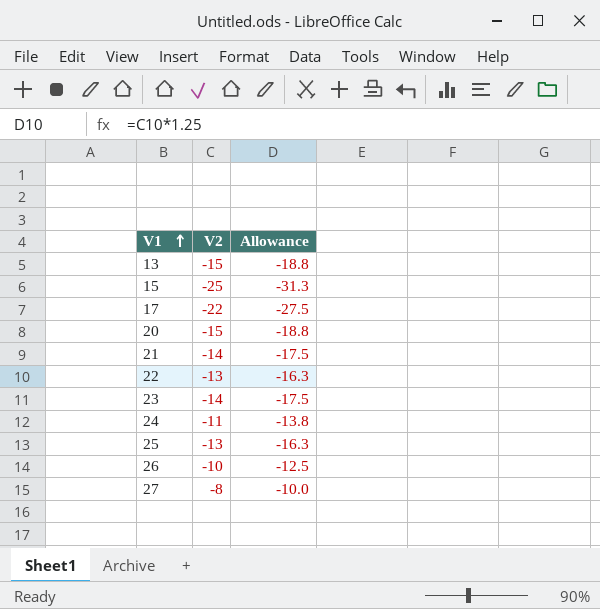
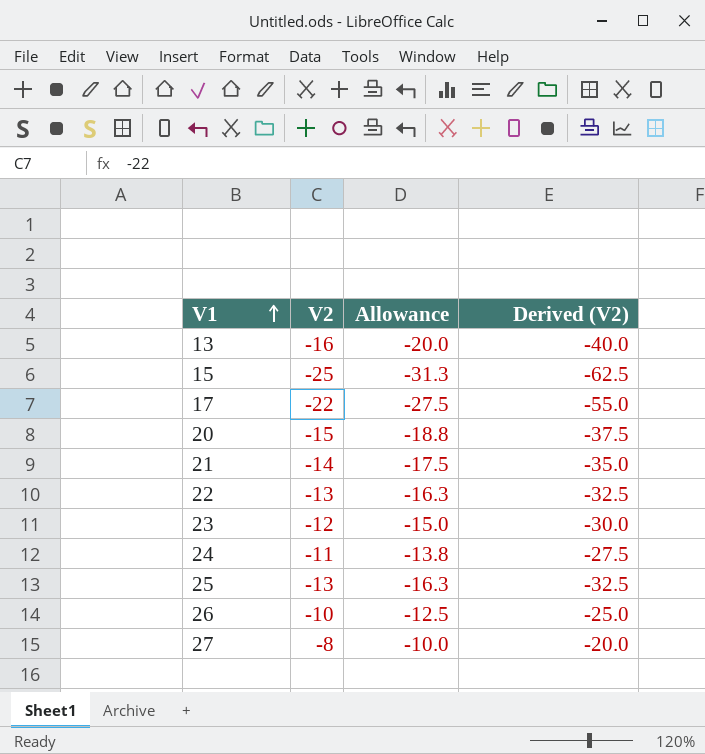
column Derived (V2) | formula: none -> [V2] * 2.5
13 | V2: -15 -> -16
13 | Allowance: -18.8 -> -20.0
23 | V2: -14 -> -12
23 | Allowance: -17.5 -> -15.0

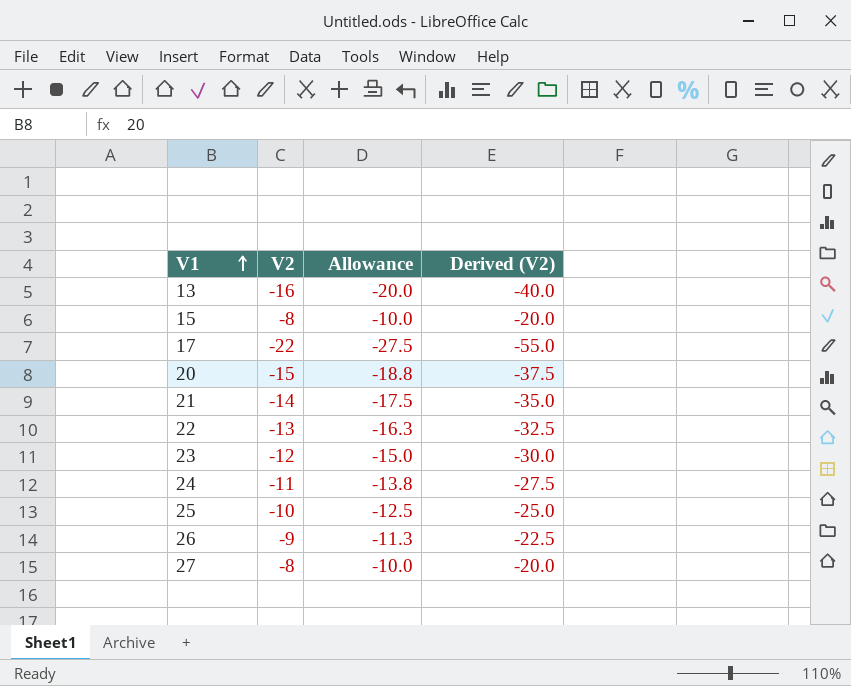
15 | V2: -25 -> -8
15 | Allowance: -31.3 -> -10.0
15 | Derived (V2): -62.5 -> -20.0
25 | V2: -13 -> -10
25 | Allowance: -16.3 -> -12.5
25 | Derived (V2): -32.5 -> -25.0
26 | V2: -10 -> -9
26 | Allowance: -12.5 -> -11.3
26 | Derived (V2): -25.0 -> -22.5

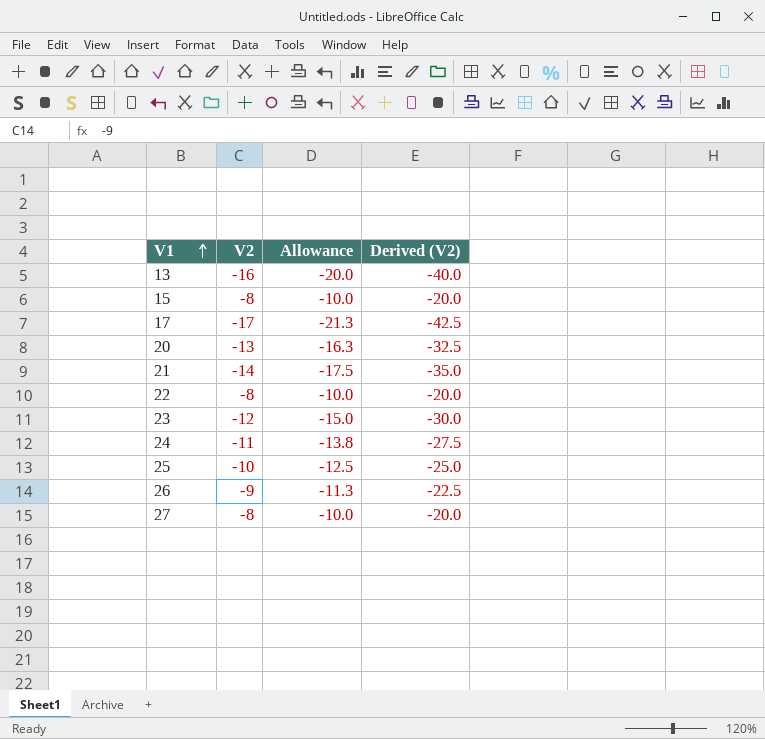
17 | V2: -22 -> -17
17 | Allowance: -27.5 -> -21.3
17 | Derived (V2): -55.0 -> -42.5
20 | V2: -15 -> -13
20 | Allowance: -18.8 -> -16.3
20 | Derived (V2): -37.5 -> -32.5
22 | V2: -13 -> -8
22 | Allowance: -16.3 -> -10.0
22 | Derived (V2): -32.5 -> -20.0

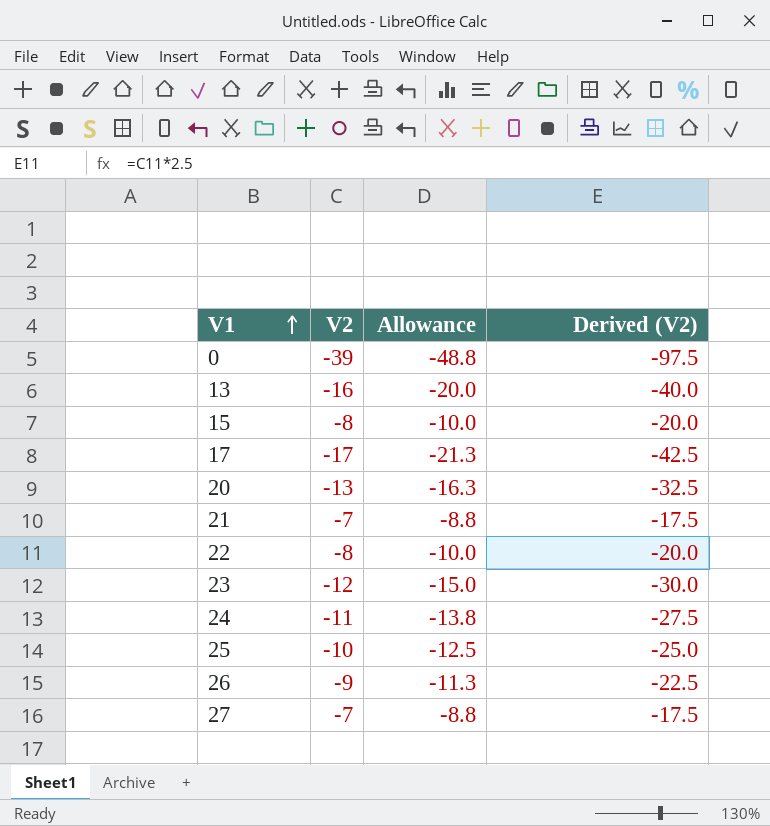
row 0: none -> -39 | -48.8 | -97.5
21 | V2: -14 -> -7
21 | Allowance: -17.5 -> -8.8
21 | Derived (V2): -35.0 -> -17.5
27 | V2: -8 -> -7
27 | Allowance: -10.0 -> -8.8
27 | Derived (V2): -20.0 -> -17.5

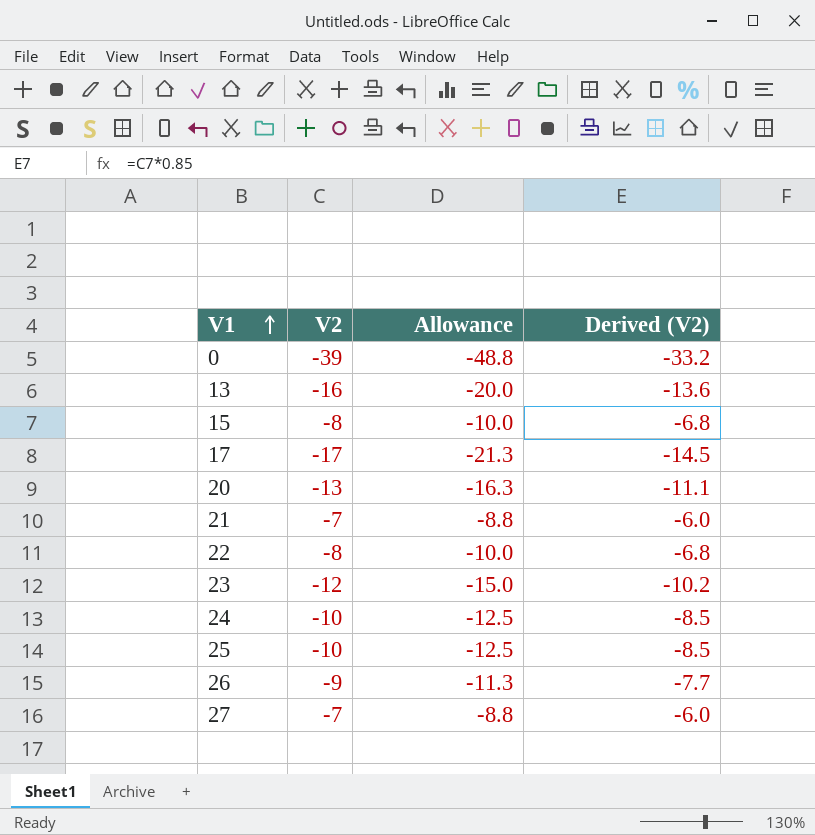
column Derived (V2) | formula: [V2] * 2.5 -> [V2] * 0.85
24 | V2: -11 -> -10
24 | Allowance: -13.8 -> -12.5

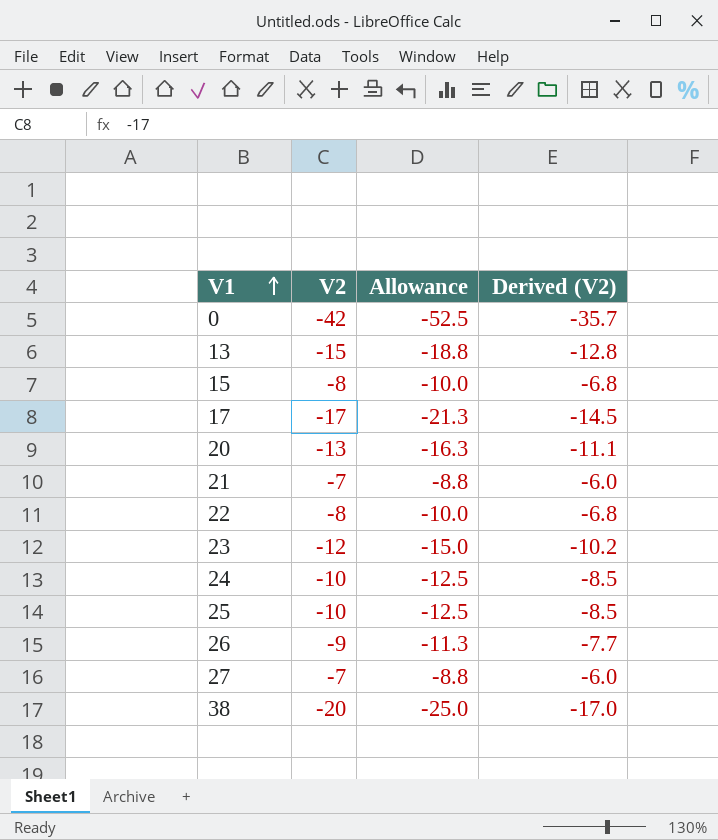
0 | V2: -39 -> -42
0 | Allowance: -48.8 -> -52.5
0 | Derived (V2): -33.2 -> -35.7
13 | V2: -16 -> -15
13 | Allowance: -20.0 -> -18.8
13 | Derived (V2): -13.6 -> -12.8
row 38: none -> -20 | -25.0 | -17.0

